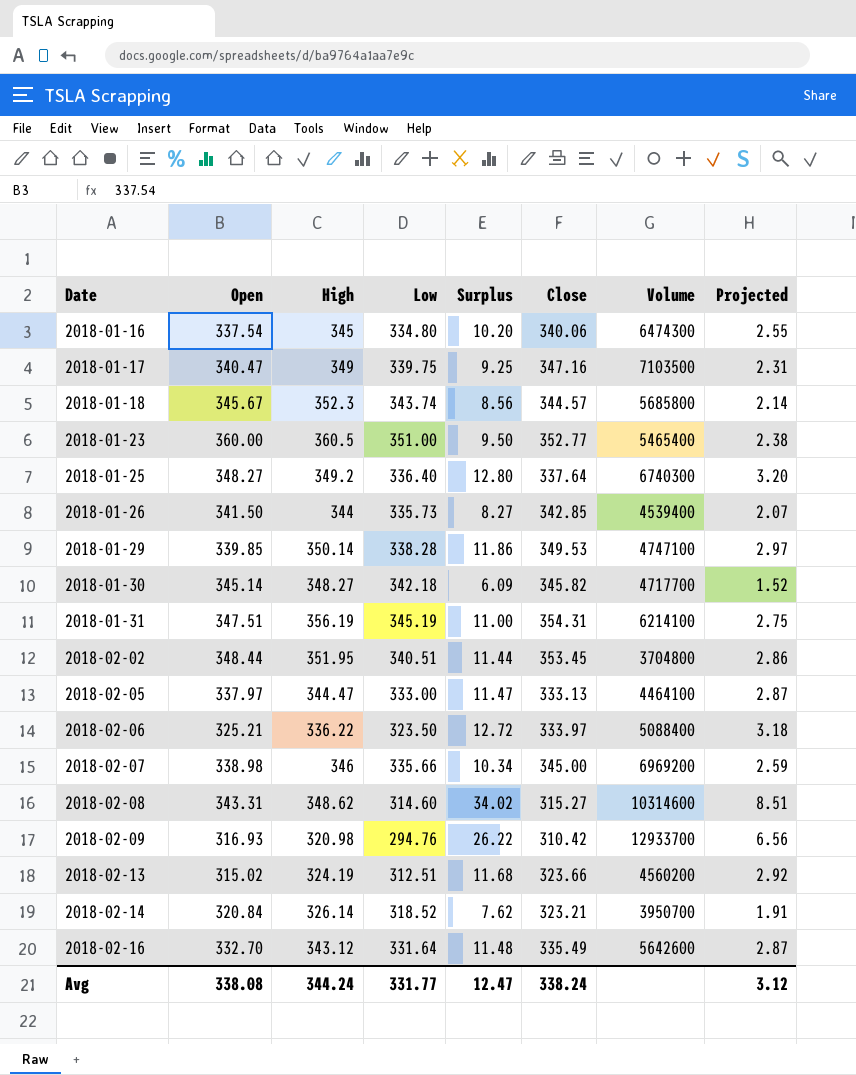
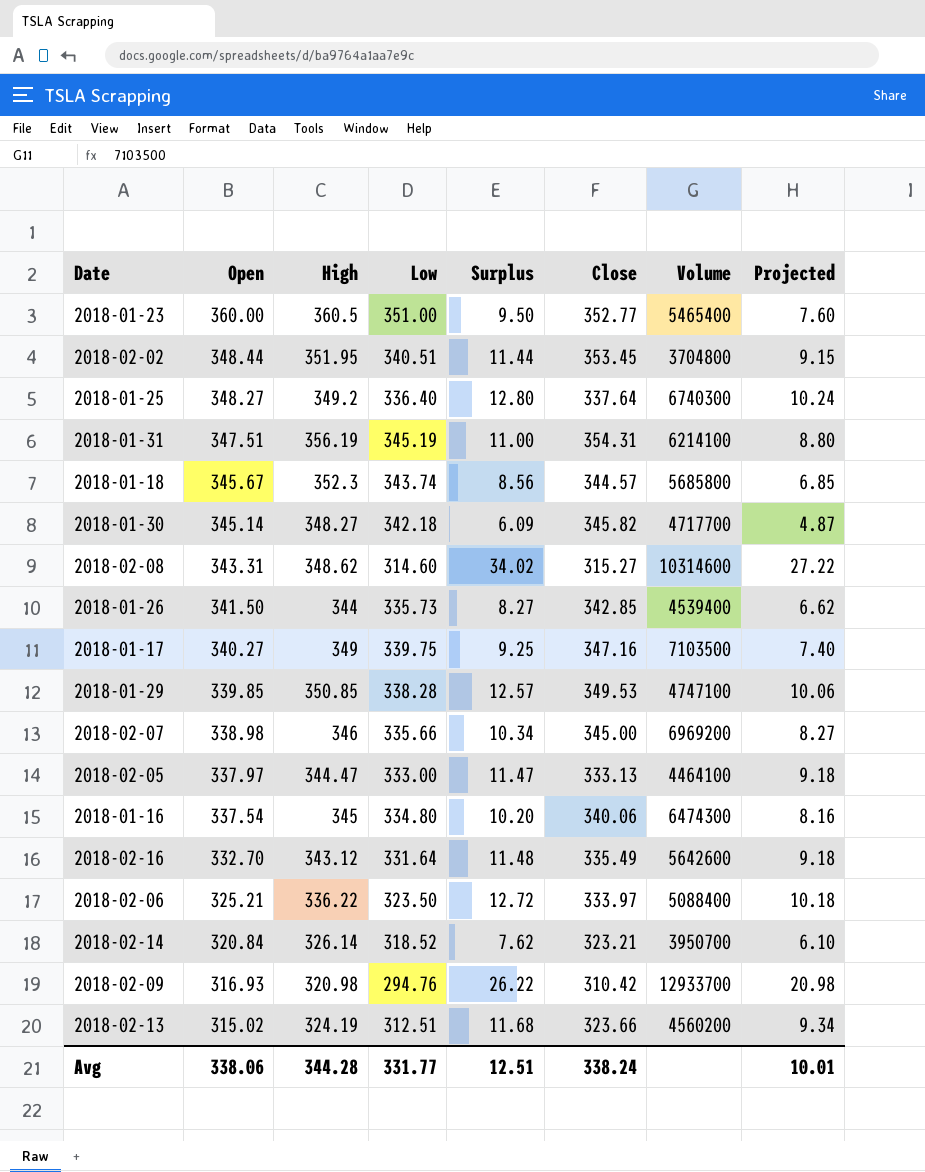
row order: Date ascending -> Open descending
column Projected | formula: [Surplus] * 0.25 -> [Surplus] * 0.8
2018-01-17 | Open: 340.47 -> 340.27
2018-01-29 | High: 350.14 -> 350.85
2018-01-29 | Surplus: 11.86 -> 12.57
Avg | Open: 338.08 -> 338.06
Avg | High: 344.24 -> 344.28
Avg | Surplus: 12.47 -> 12.51
Avg | Projected: 3.12 -> 10.01

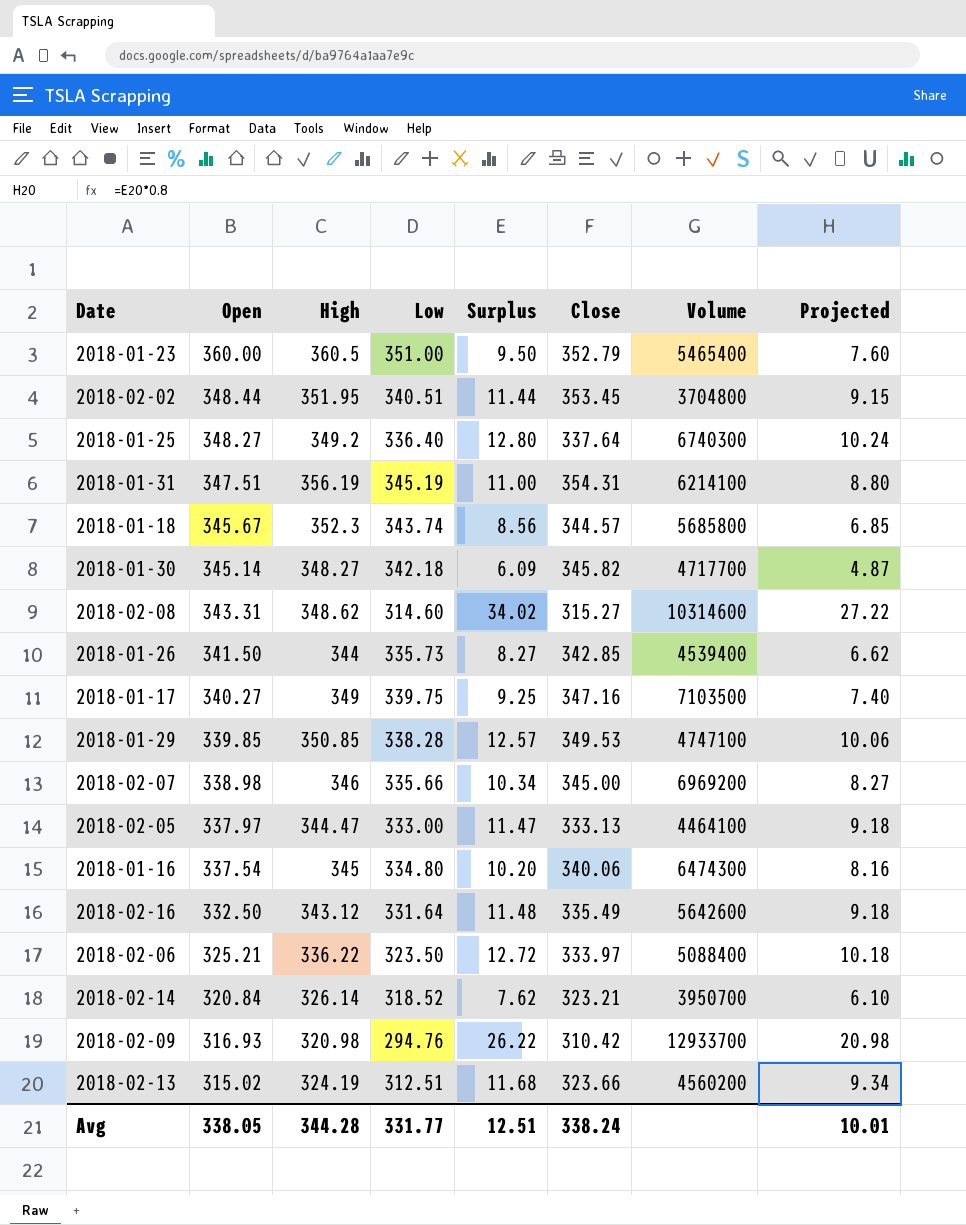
2018-01-23 | Close: 352.77 -> 352.79
2018-02-16 | Open: 332.70 -> 332.50
Avg | Open: 338.06 -> 338.05

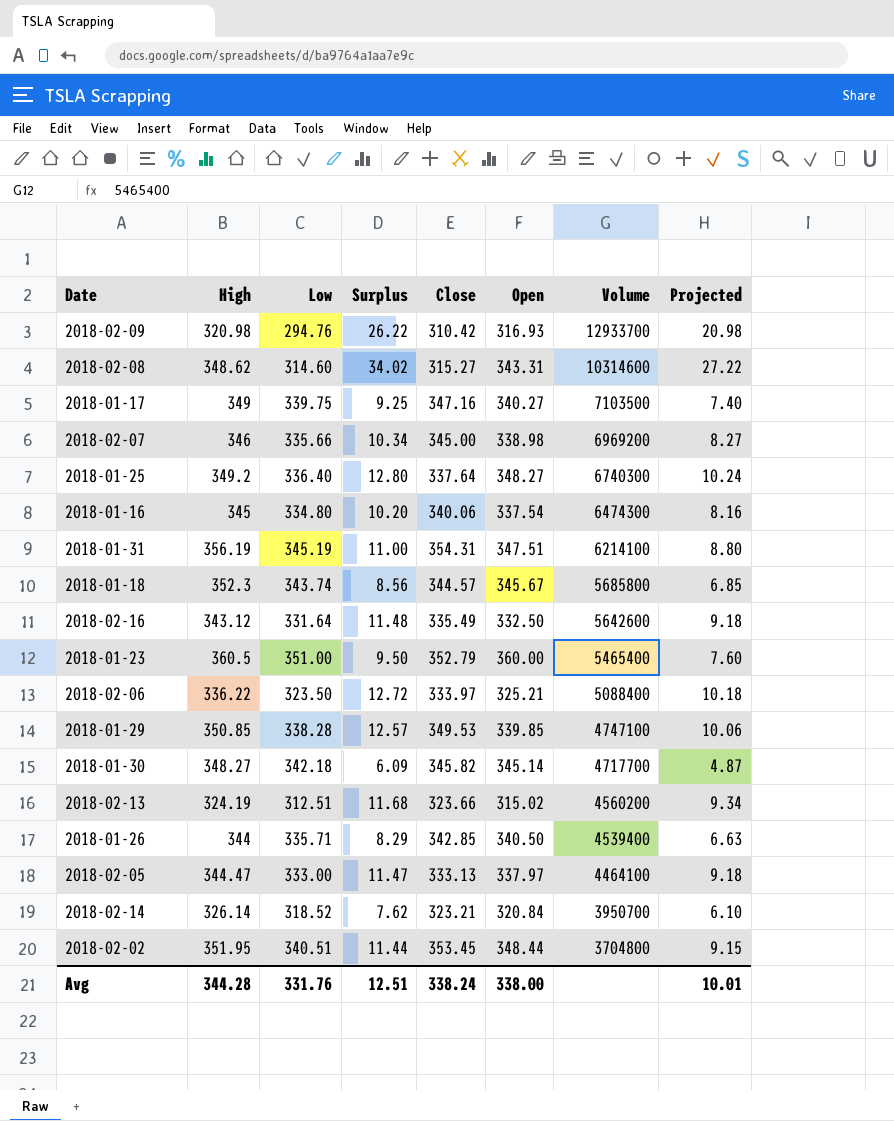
row order: Open descending -> Volume descending
column Open | position: 2 -> 6
2018-01-26 | Low: 335.73 -> 335.71
2018-01-26 | Surplus: 8.27 -> 8.29
2018-01-26 | Open: 341.50 -> 340.50
2018-01-26 | Projected: 6.62 -> 6.63
Avg | Low: 331.77 -> 331.76
Avg | Open: 338.05 -> 338.00

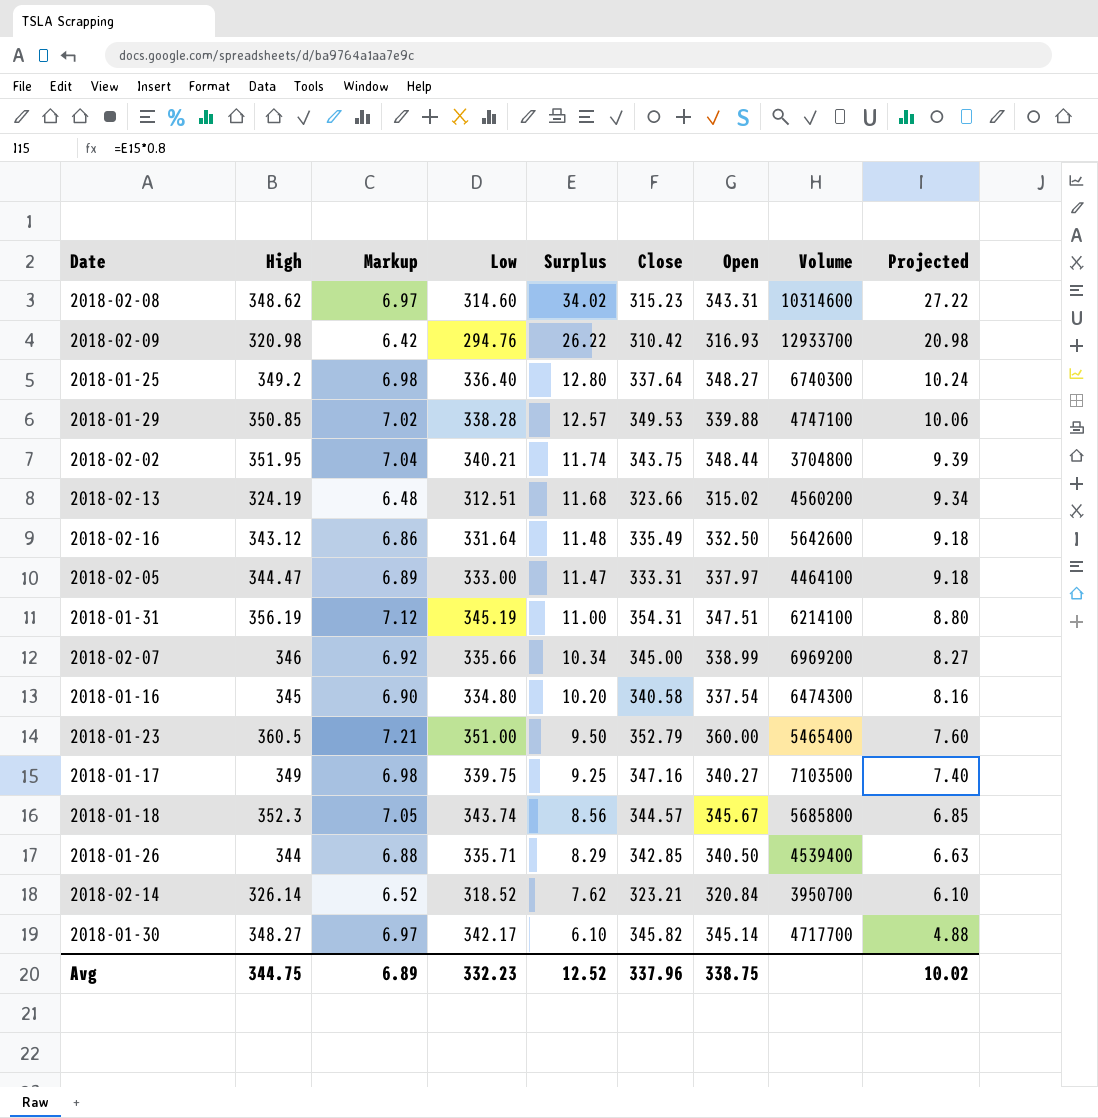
row order: Volume descending -> Surplus descending
column Markup | formula: none -> [High] * 0.02
row 2018-02-06: 336.22 | 323.50 | 12.72 | 333.97 | 325.21 | 5088400 | 10.18 -> none
2018-02-08 | Close: 315.27 -> 315.23
2018-01-29 | Open: 339.85 -> 339.88
2018-02-02 | Low: 340.51 -> 340.21
2018-02-02 | Surplus: 11.44 -> 11.74
2018-02-02 | Close: 353.45 -> 343.75
2018-02-02 | Projected: 9.15 -> 9.39
2018-02-05 | Close: 333.13 -> 333.31
2018-02-07 | Open: 338.98 -> 338.99
2018-01-16 | Close: 340.06 -> 340.58
2018-01-30 | Low: 342.18 -> 342.17
2018-01-30 | Surplus: 6.09 -> 6.10
2018-01-30 | Projected: 4.87 -> 4.88
Avg | High: 344.28 -> 344.75
Avg | Low: 331.76 -> 332.23
Avg | Surplus: 12.51 -> 12.52
Avg | Close: 338.24 -> 337.96
Avg | Open: 338.00 -> 338.75
Avg | Projected: 10.01 -> 10.02

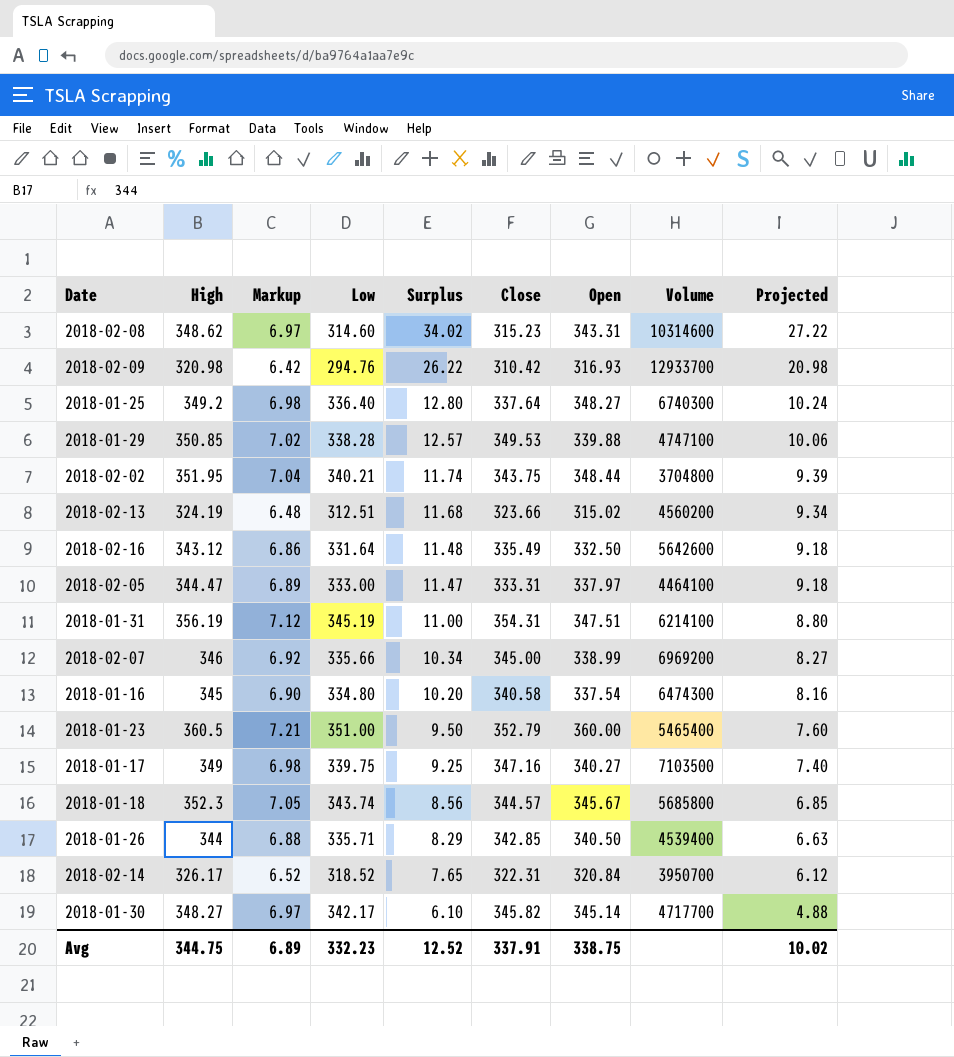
2018-02-14 | High: 326.14 -> 326.17
2018-02-14 | Surplus: 7.62 -> 7.65
2018-02-14 | Close: 323.21 -> 322.31
2018-02-14 | Projected: 6.10 -> 6.12
Avg | Close: 337.96 -> 337.91

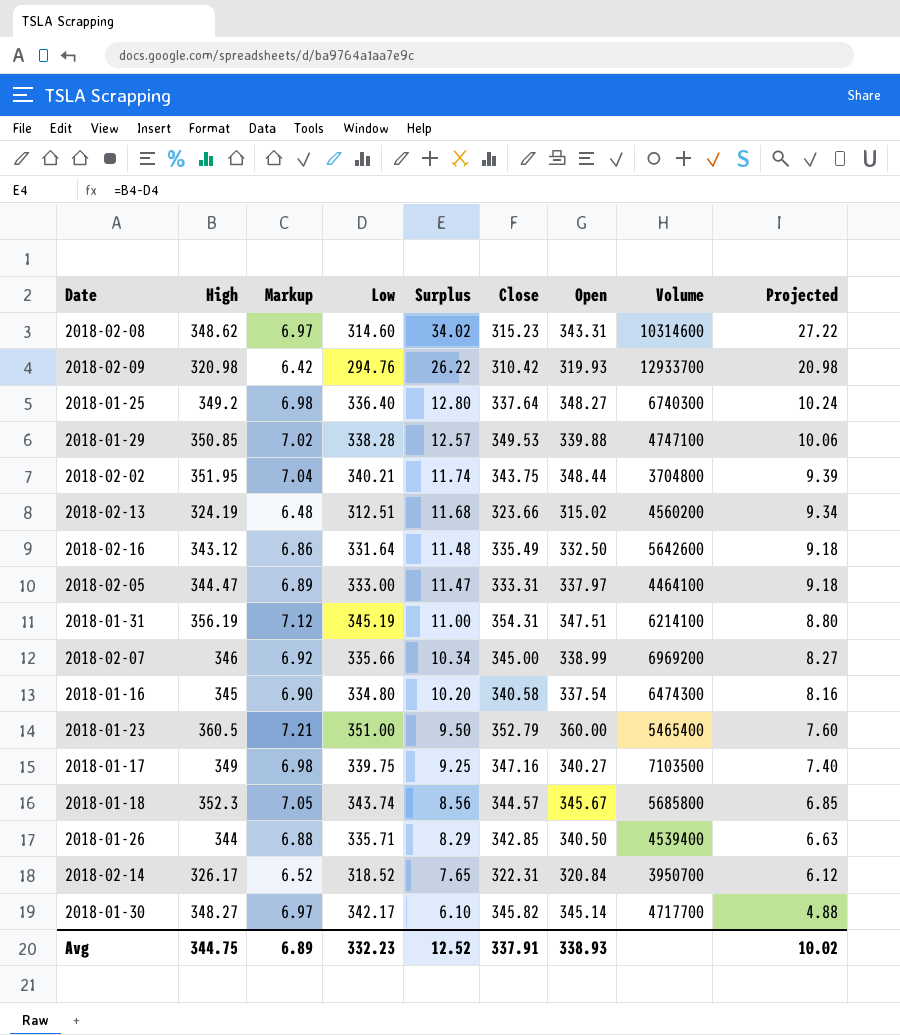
2018-02-09 | Open: 316.93 -> 319.93
Avg | Open: 338.75 -> 338.93

